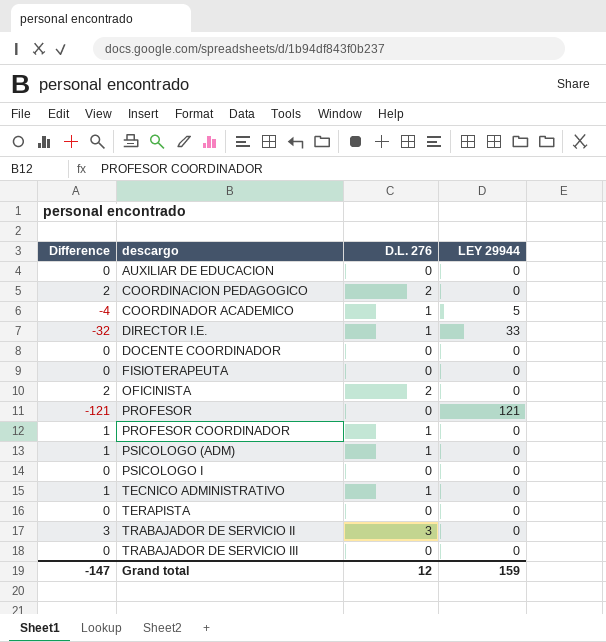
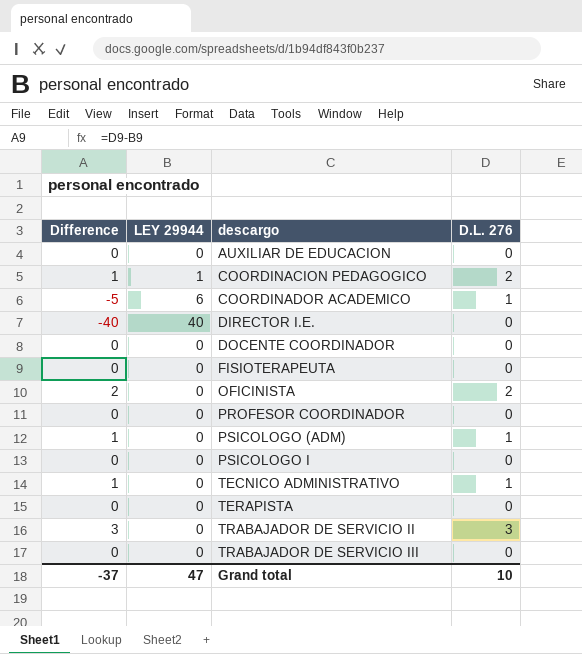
column LEY 29944 | position: 4 -> 2
row PROFESOR: -121 | 0 | 121 -> none
COORDINACION PEDAGOGICO | Difference: 2 -> 1
COORDINACION PEDAGOGICO | LEY 29944: 0 -> 1
COORDINADOR ACADEMICO | Difference: -4 -> -5
COORDINADOR ACADEMICO | LEY 29944: 5 -> 6
DIRECTOR I.E. | Difference: -32 -> -40
DIRECTOR I.E. | LEY 29944: 33 -> 40
DIRECTOR I.E. | D.L. 276: 1 -> 0
PROFESOR COORDINADOR | Difference: 1 -> 0
PROFESOR COORDINADOR | D.L. 276: 1 -> 0
Grand total | Difference: -147 -> -37
Grand total | LEY 29944: 159 -> 47
Grand total | D.L. 276: 12 -> 10

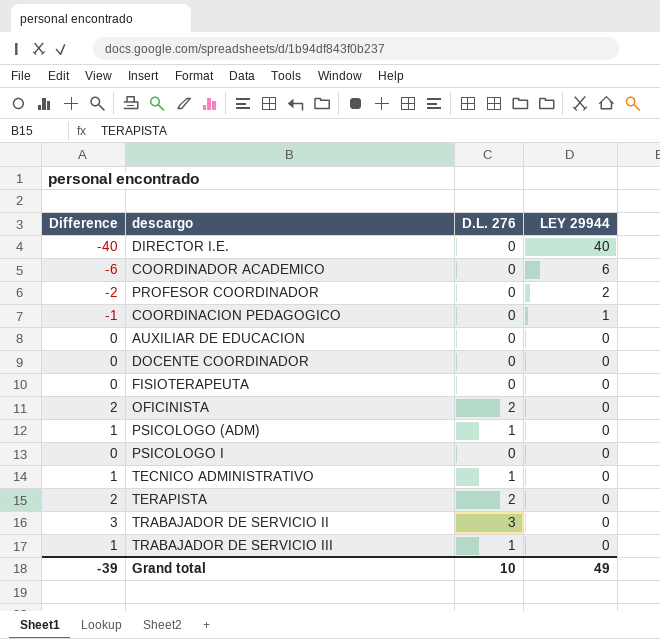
row order: descargo ascending -> LEY 29944 descending
column LEY 29944 | position: 2 -> 4
COORDINADOR ACADEMICO | Difference: -5 -> -6
COORDINADOR ACADEMICO | D.L. 276: 1 -> 0
PROFESOR COORDINADOR | Difference: 0 -> -2
PROFESOR COORDINADOR | LEY 29944: 0 -> 2
COORDINACION PEDAGOGICO | Difference: 1 -> -1
COORDINACION PEDAGOGICO | D.L. 276: 2 -> 0
TERAPISTA | Difference: 0 -> 2
TERAPISTA | D.L. 276: 0 -> 2
TRABAJADOR DE SERVICIO III | Difference: 0 -> 1
TRABAJADOR DE SERVICIO III | D.L. 276: 0 -> 1
Grand total | Difference: -37 -> -39
Grand total | LEY 29944: 47 -> 49

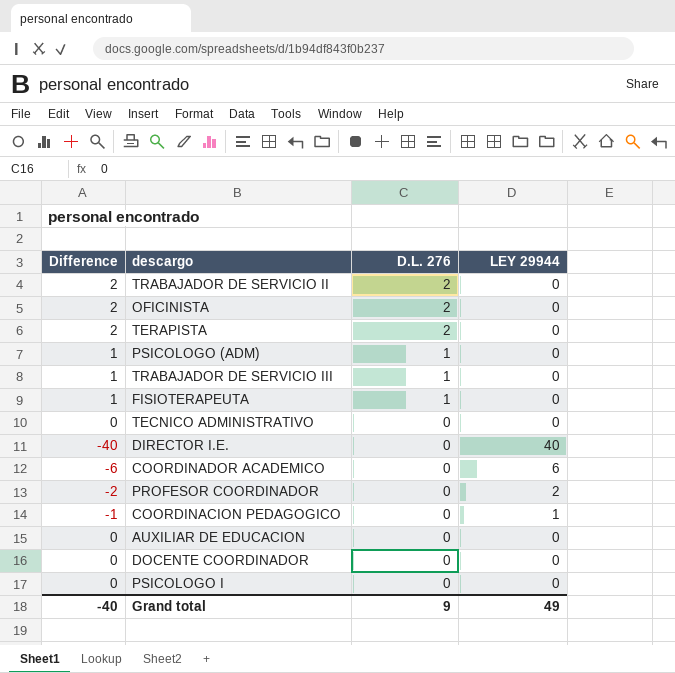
row order: LEY 29944 descending -> D.L. 276 descending
TRABAJADOR DE SERVICIO II | Difference: 3 -> 2
TRABAJADOR DE SERVICIO II | D.L. 276: 3 -> 2
FISIOTERAPEUTA | Difference: 0 -> 1
FISIOTERAPEUTA | D.L. 276: 0 -> 1
TECNICO ADMINISTRATIVO | Difference: 1 -> 0
TECNICO ADMINISTRATIVO | D.L. 276: 1 -> 0
Grand total | Difference: -39 -> -40
Grand total | D.L. 276: 10 -> 9

